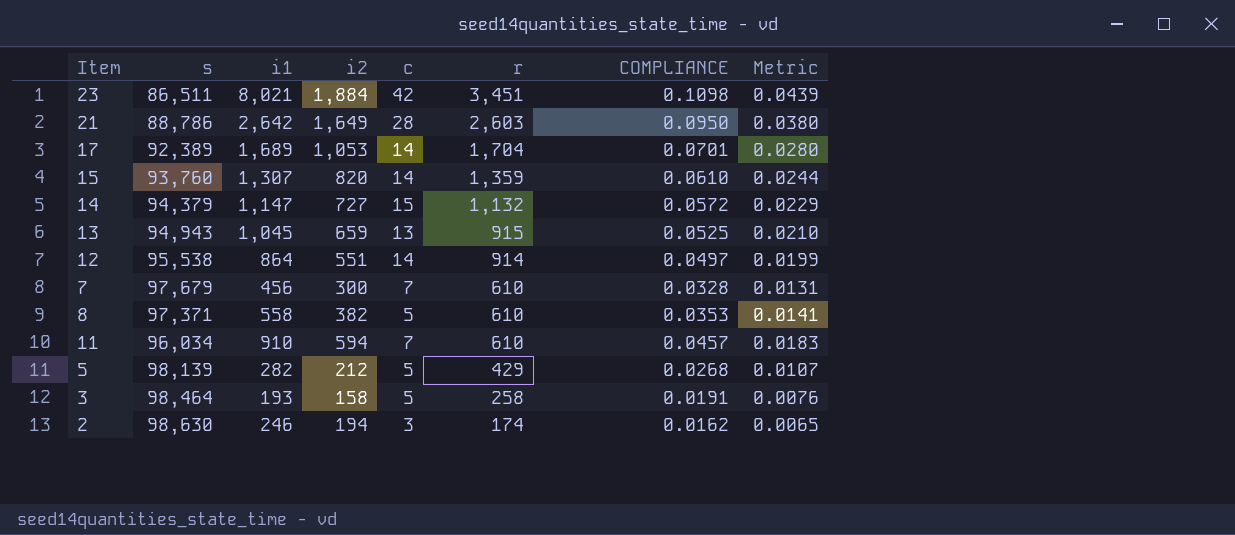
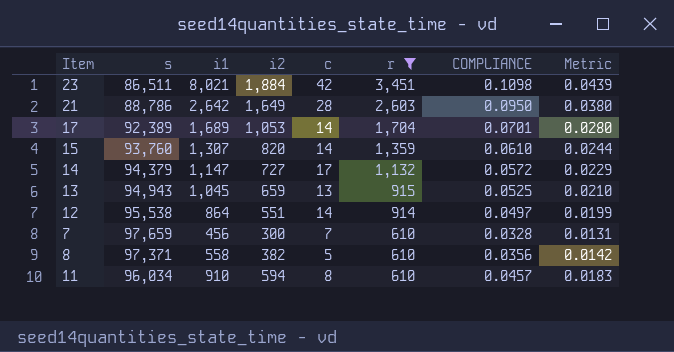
filter: none -> r >= 610
14 | c: 15 -> 17
7 | s: 97,679 -> 97,659
8 | COMPLIANCE: 0.0353 -> 0.0356
8 | Metric: 0.0141 -> 0.0142
11 | c: 7 -> 8

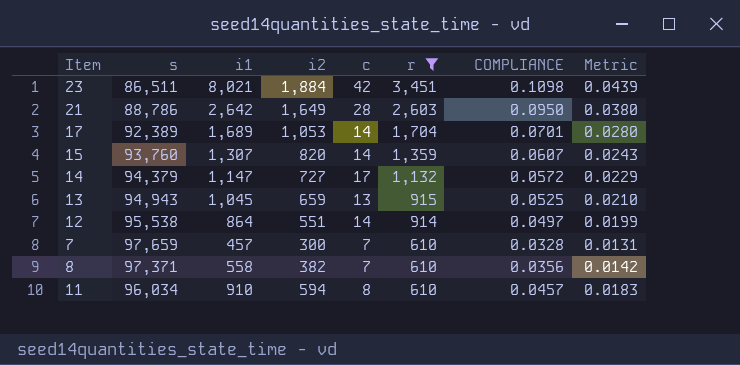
15 | COMPLIANCE: 0.0610 -> 0.0607
15 | Metric: 0.0244 -> 0.0243
7 | i1: 456 -> 457
8 | c: 5 -> 7

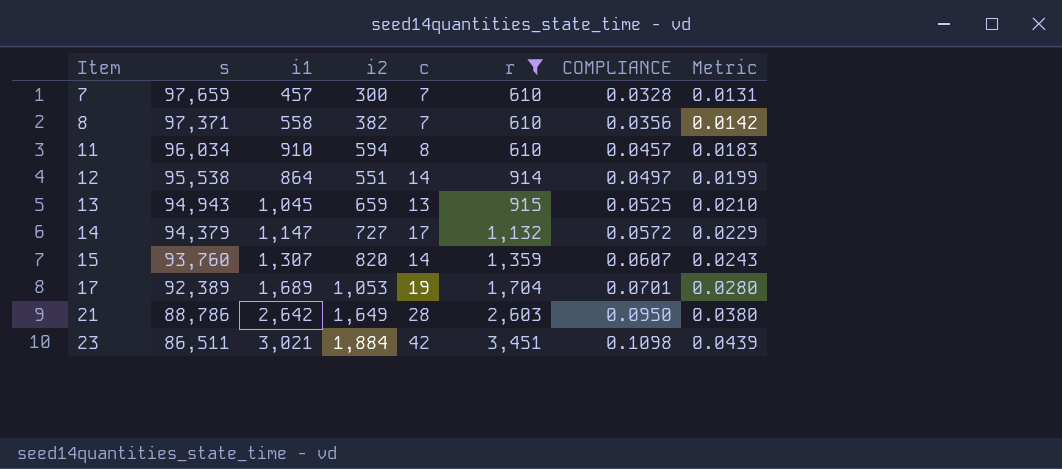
row order: r descending -> Item ascending
17 | c: 14 -> 19
23 | i1: 8,021 -> 3,021

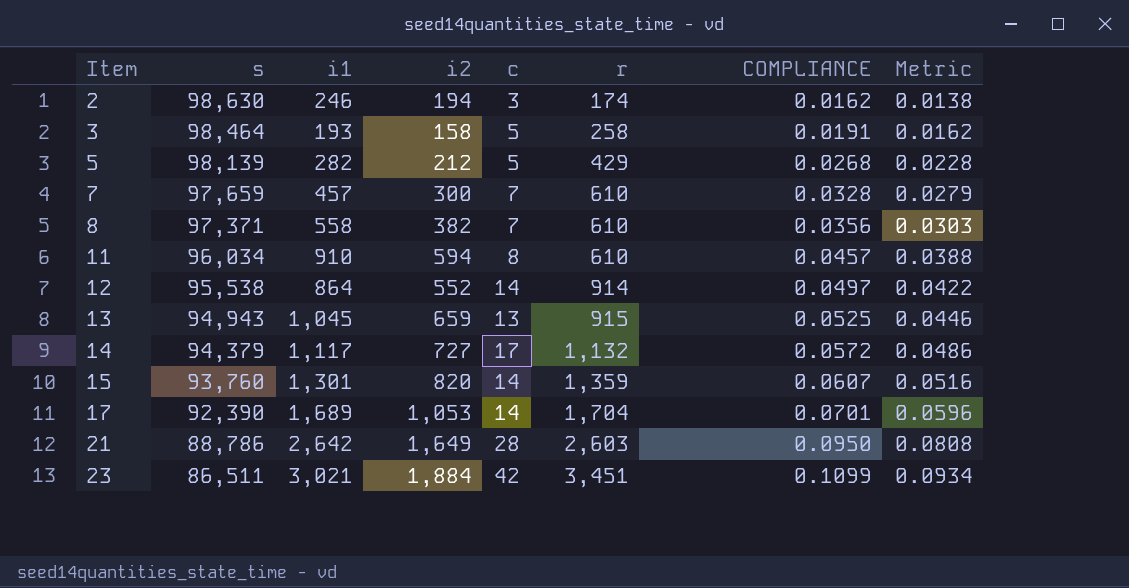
filter: r >= 610 -> none
column Metric | formula: [COMPLIANCE] * 0.4 -> [COMPLIANCE] * 0.85
12 | i2: 551 -> 552
14 | i1: 1,147 -> 1,117
15 | i1: 1,307 -> 1,301
17 | s: 92,389 -> 92,390
17 | c: 19 -> 14
23 | COMPLIANCE: 0.1098 -> 0.1099

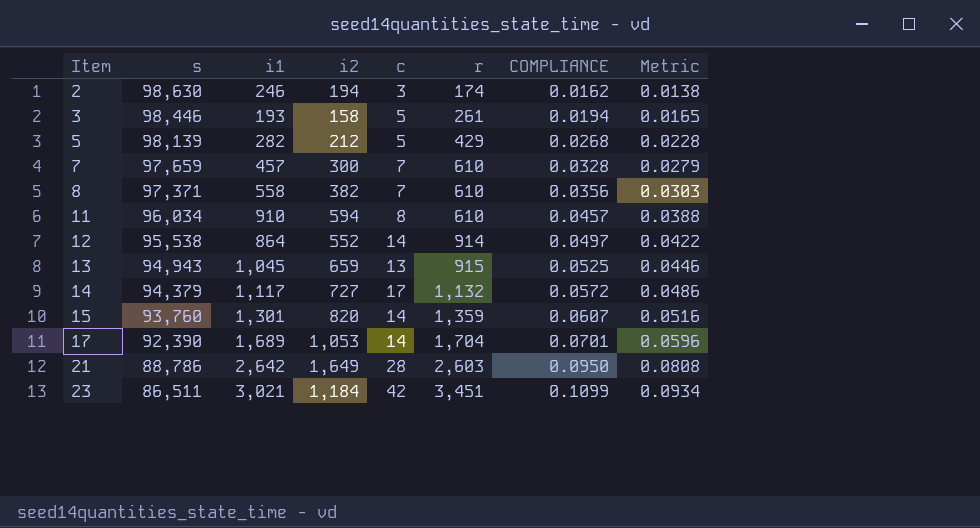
3 | s: 98,464 -> 98,446
3 | r: 258 -> 261
3 | COMPLIANCE: 0.0191 -> 0.0194
3 | Metric: 0.0162 -> 0.0165
23 | i2: 1,884 -> 1,184

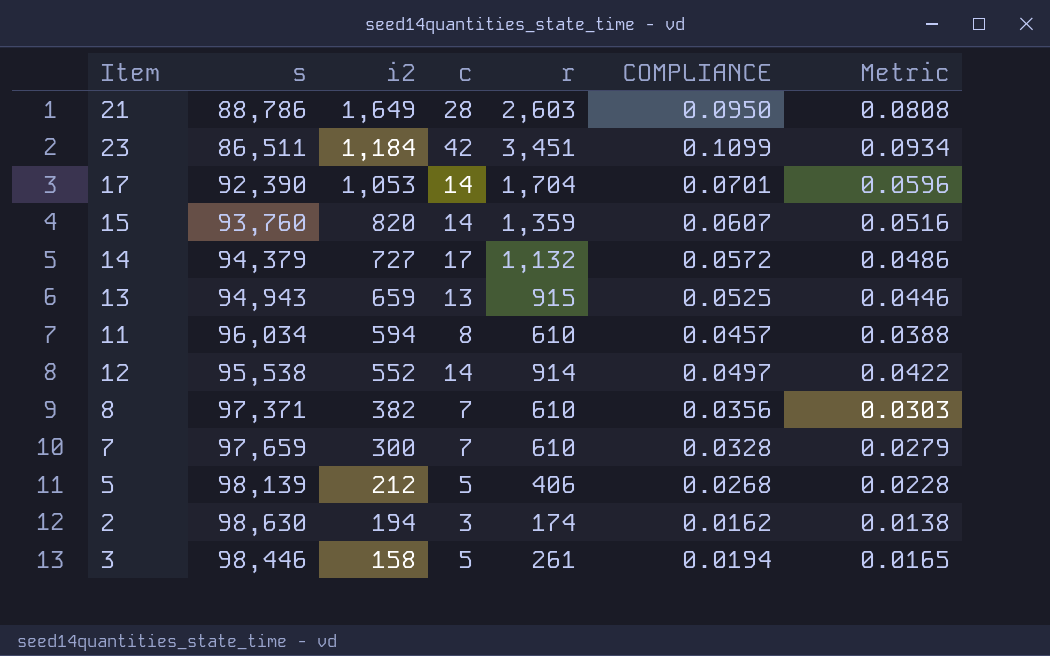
row order: Item ascending -> i2 descending
column i1 | position: 3 -> none
5 | r: 429 -> 406

